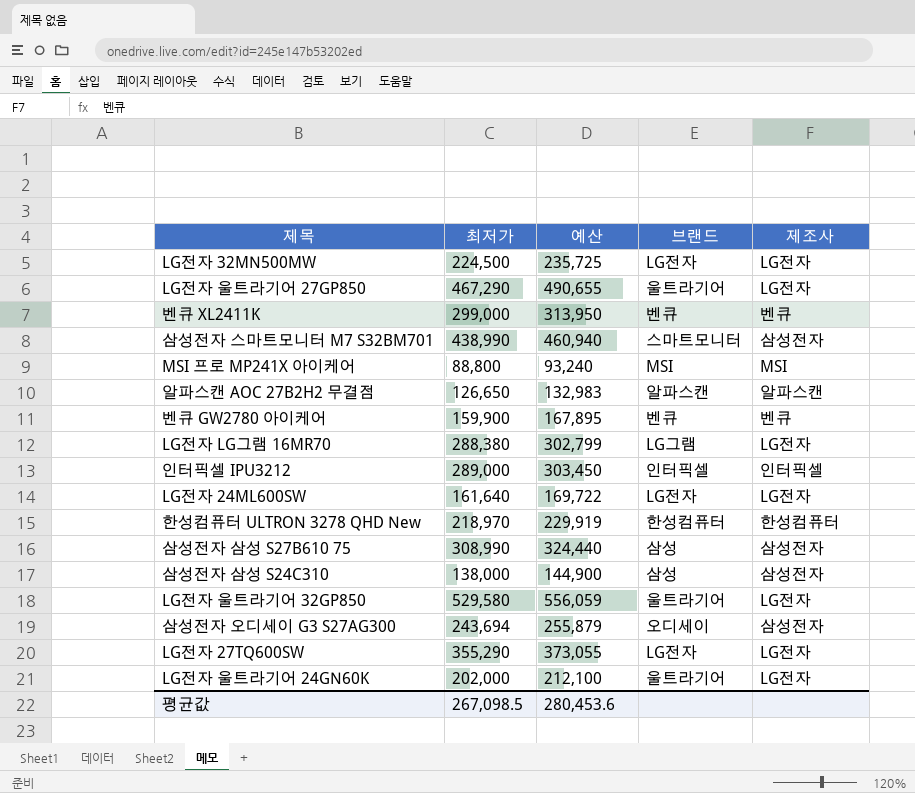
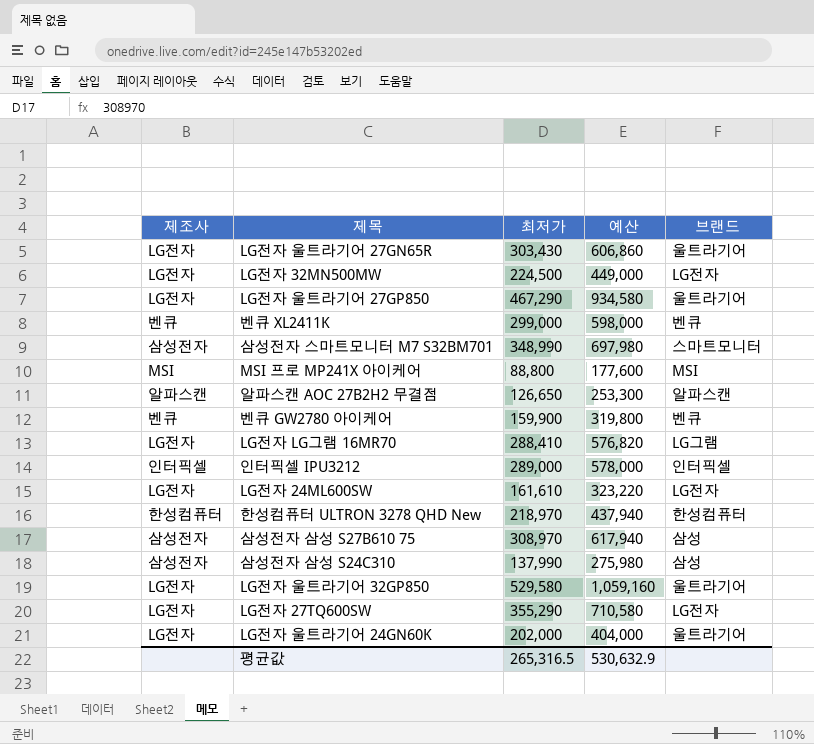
column 제조사 | position: 5 -> 1
column 예산 | formula: [최저가] * 1.05 -> [최저가] * 2
row 삼성전자 오디세이 G3 S27AG300: 243,694 | 255,879 | 오디세이 | 삼성전자 -> none
row LG전자 울트라기어 27GN65R: none -> LG전자 | 303,430 | 606,860 | 울트라기어
삼성전자 스마트모니터 M7 S32BM701 | 최저가: 438,990 -> 348,990
LG전자 LG그램 16MR70 | 최저가: 288,380 -> 288,410
LG전자 24ML600SW | 최저가: 161,640 -> 161,610
삼성전자 삼성 S27B610 75 | 최저가: 308,990 -> 308,970
삼성전자 삼성 S24C310 | 최저가: 138,000 -> 137,990
평균값 | 최저가: 267,098.5 -> 265,316.5
평균값 | 예산: 280,453.6 -> 530,632.9

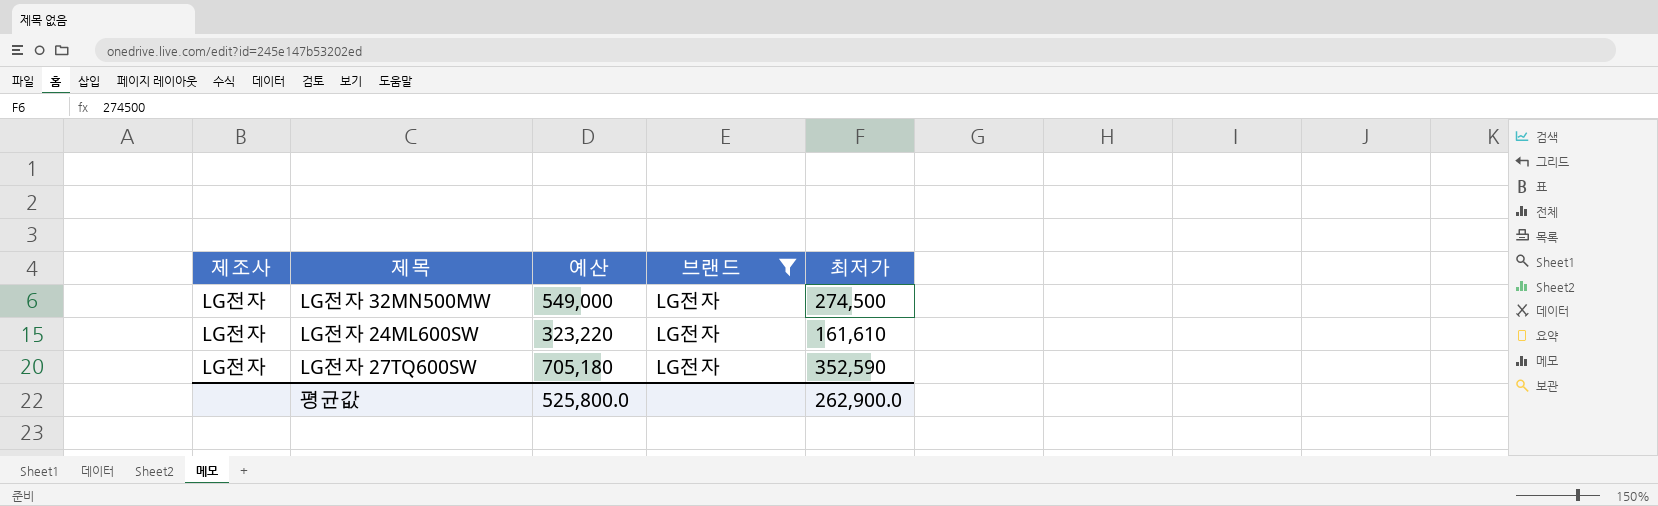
filter: none -> 브랜드 = LG전자
column 최저가 | position: 3 -> 5
LG전자 32MN500MW | 예산: 449,000 -> 549,000
LG전자 32MN500MW | 최저가: 224,500 -> 274,500
LG전자 27TQ600SW | 예산: 710,580 -> 705,180
LG전자 27TQ600SW | 최저가: 355,290 -> 352,590
평균값 | 예산: 530,632.9 -> 525,800.0
평균값 | 최저가: 265,316.5 -> 262,900.0

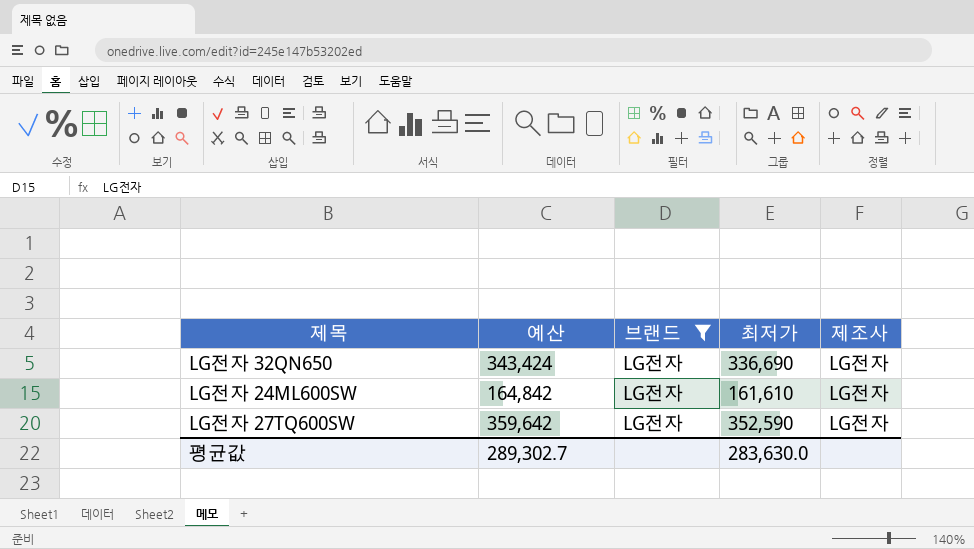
column 예산 | formula: [최저가] * 2 -> [최저가] * 1.02
column 제조사 | position: 1 -> 5
row LG전자 32MN500MW: LG전자 | 549,000 | LG전자 | 274,500 -> none
row LG전자 32QN650: none -> 343,424 | LG전자 | 336,690 | LG전자
평균값 | 예산: 525,800.0 -> 289,302.7
평균값 | 최저가: 262,900.0 -> 283,630.0

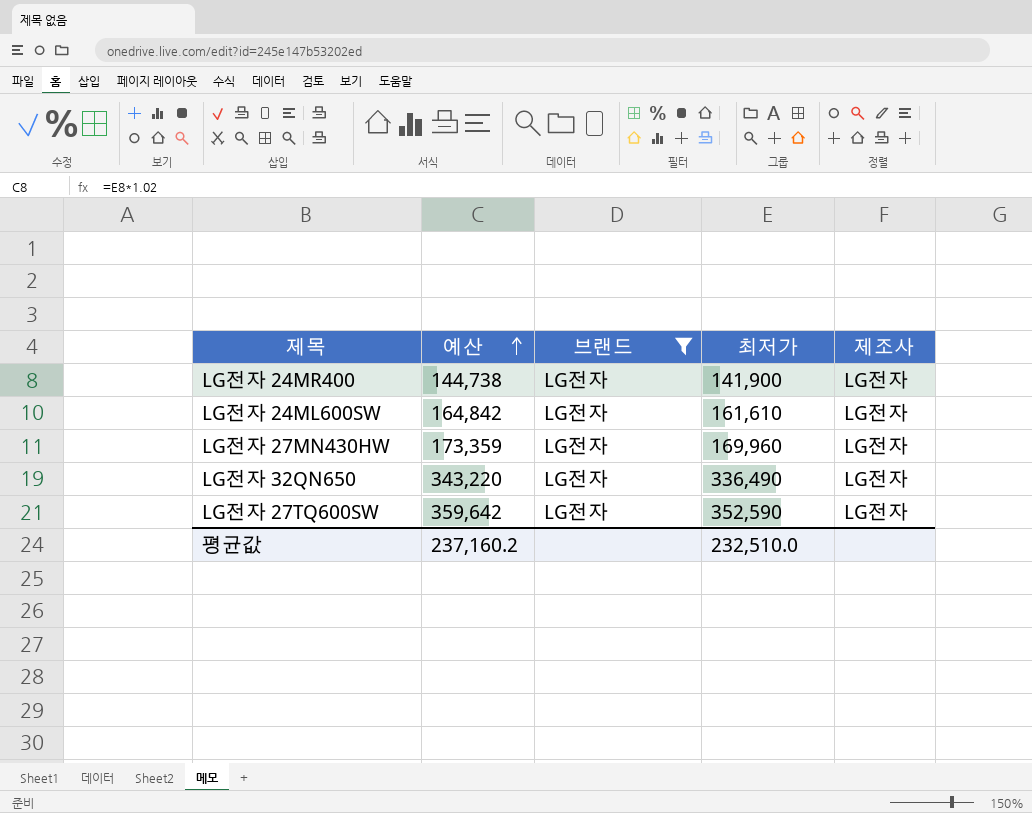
row order: none -> 예산 ascending
row LG전자 24MR400: none -> 144,738 | LG전자 | 141,900 | LG전자
row LG전자 27MN430HW: none -> 173,359 | LG전자 | 169,960 | LG전자
LG전자 32QN650 | 예산: 343,424 -> 343,220
LG전자 32QN650 | 최저가: 336,690 -> 336,490
평균값 | 예산: 289,302.7 -> 237,160.2
평균값 | 최저가: 283,630.0 -> 232,510.0

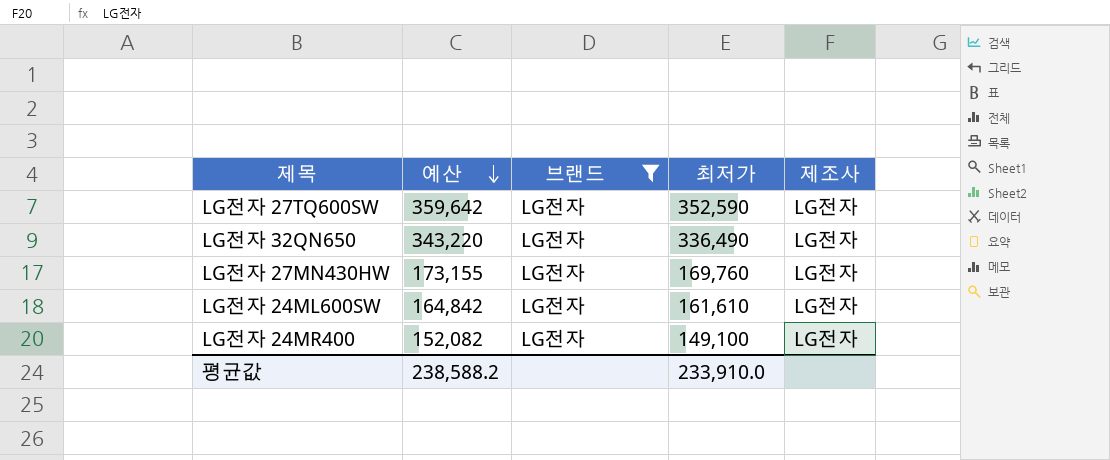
row order: 예산 ascending -> 예산 descending
LG전자 27MN430HW | 예산: 173,359 -> 173,155
LG전자 27MN430HW | 최저가: 169,960 -> 169,760
LG전자 24MR400 | 예산: 144,738 -> 152,082
LG전자 24MR400 | 최저가: 141,900 -> 149,100
평균값 | 예산: 237,160.2 -> 238,588.2
평균값 | 최저가: 232,510.0 -> 233,910.0

